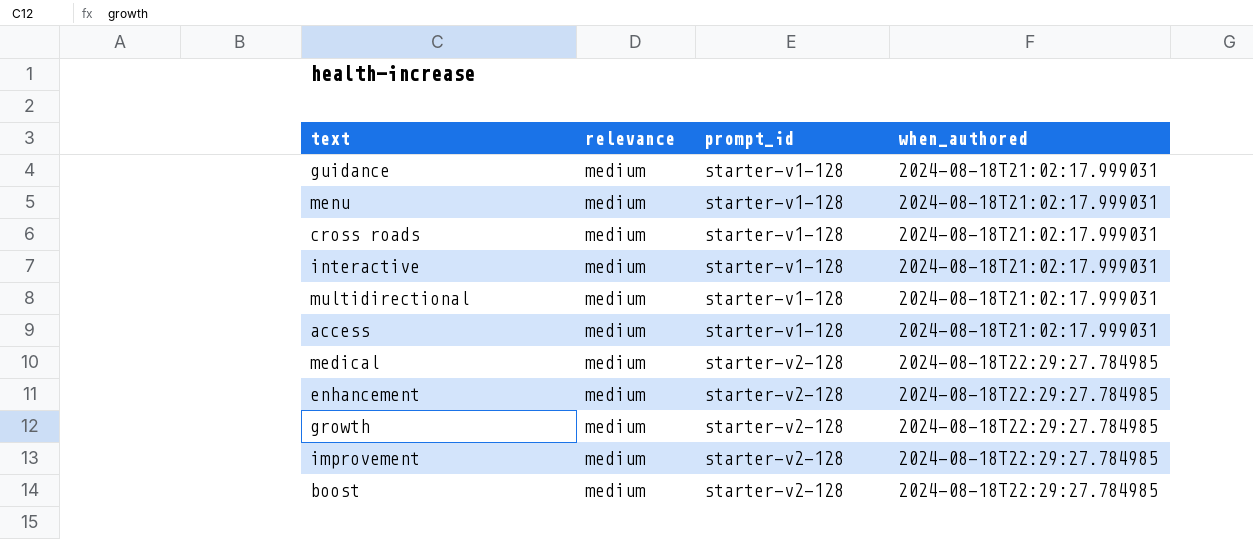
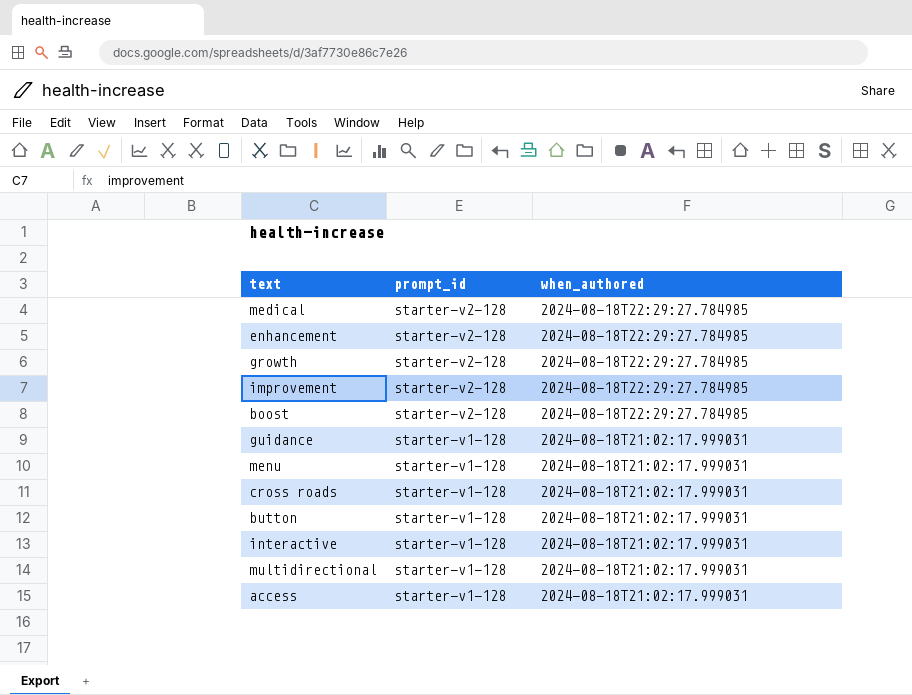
row order: prompt_id ascending -> prompt_id descending
column relevance | position: 2 -> none
row button: none -> starter-v1-128 | 2024-08-18T21:02:17.999031

